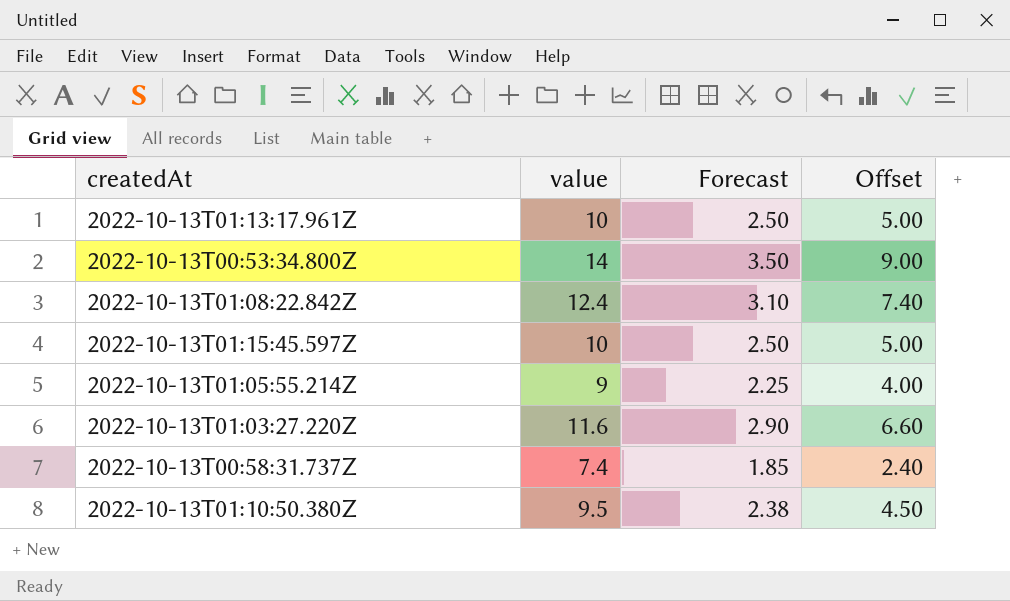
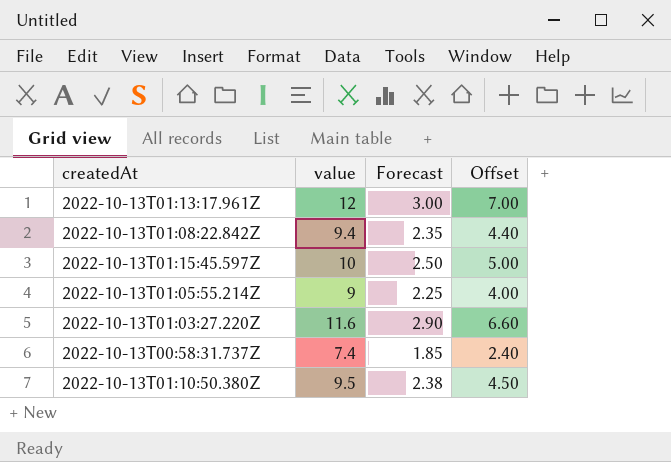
row 2022-10-13T00:53:34.800Z: 14 | 3.50 | 9.00 -> none
2022-10-13T01:13:17.961Z | value: 10 -> 12
2022-10-13T01:13:17.961Z | Forecast: 2.50 -> 3.00
2022-10-13T01:13:17.961Z | Offset: 5.00 -> 7.00
2022-10-13T01:08:22.842Z | value: 12.4 -> 9.4
2022-10-13T01:08:22.842Z | Forecast: 3.10 -> 2.35
2022-10-13T01:08:22.842Z | Offset: 7.40 -> 4.40

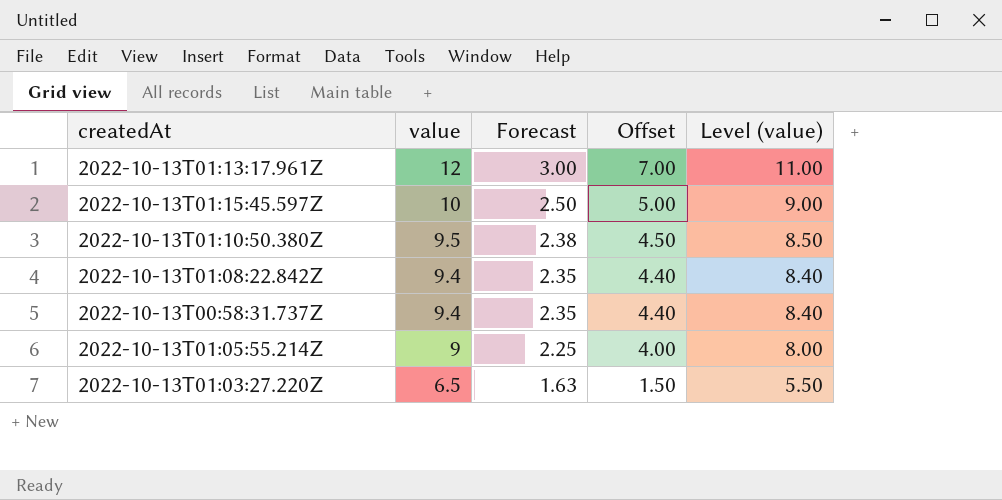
row order: none -> value descending
column Level (value) | formula: none -> [value] - 1
2022-10-13T00:58:31.737Z | value: 7.4 -> 9.4
2022-10-13T00:58:31.737Z | Forecast: 1.85 -> 2.35
2022-10-13T00:58:31.737Z | Offset: 2.40 -> 4.40
2022-10-13T01:03:27.220Z | value: 11.6 -> 6.5
2022-10-13T01:03:27.220Z | Forecast: 2.90 -> 1.63
2022-10-13T01:03:27.220Z | Offset: 6.60 -> 1.50

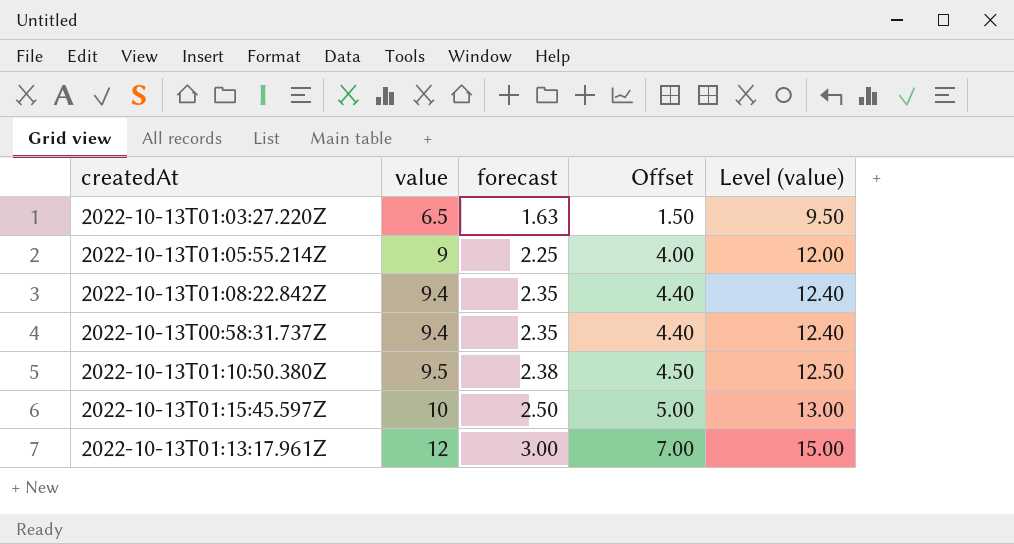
row order: value descending -> value ascending
column name: Forecast -> forecast
column Level (value) | formula: [value] - 1 -> [value] + 3

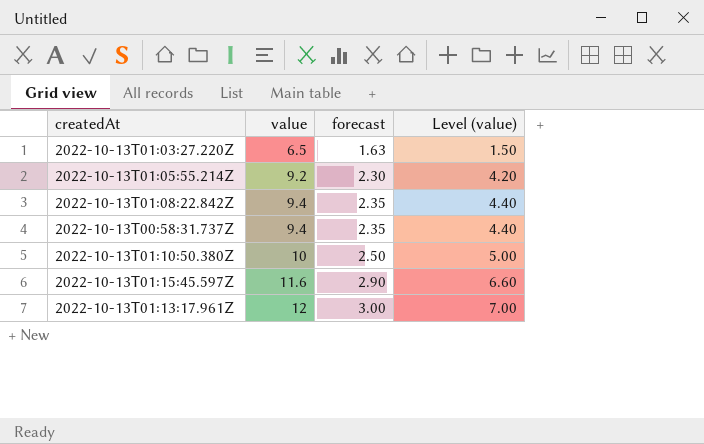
column Offset | formula: [value] - 5 -> none
column Level (value) | formula: [value] + 3 -> [value] - 5
2022-10-13T01:05:55.214Z | value: 9 -> 9.2
2022-10-13T01:05:55.214Z | forecast: 2.25 -> 2.30
2022-10-13T01:10:50.380Z | value: 9.5 -> 10
2022-10-13T01:10:50.380Z | forecast: 2.38 -> 2.50
2022-10-13T01:15:45.597Z | value: 10 -> 11.6
2022-10-13T01:15:45.597Z | forecast: 2.50 -> 2.90

